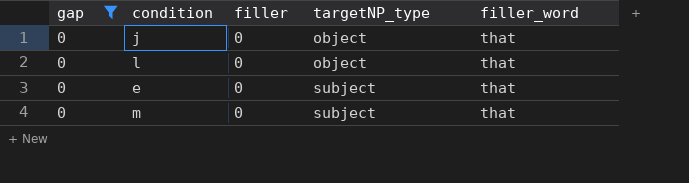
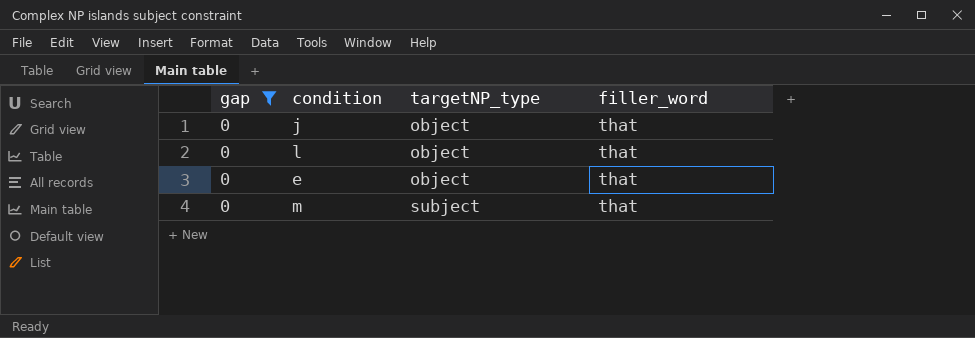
column filler | position: 3 -> none
e | targetNP_type: subject -> object

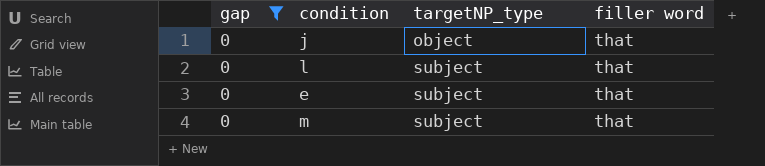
column name: filler_word -> filler word
l | targetNP_type: object -> subject
e | targetNP_type: object -> subject

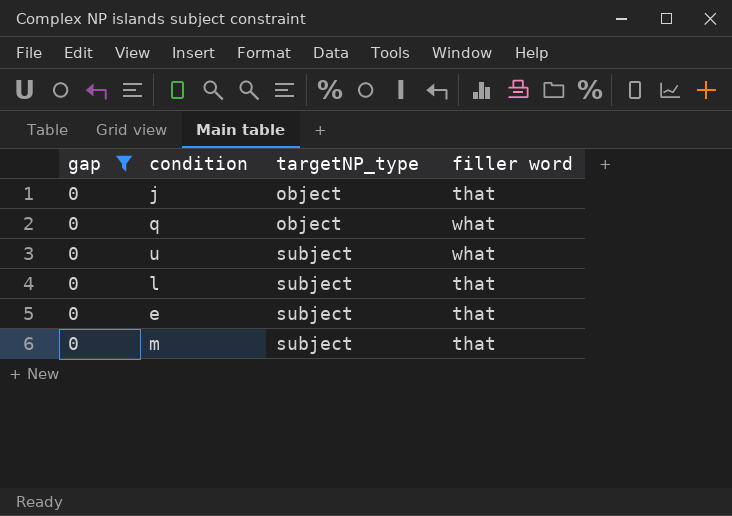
row q: none -> 0 | object | what
row u: none -> 0 | subject | what

